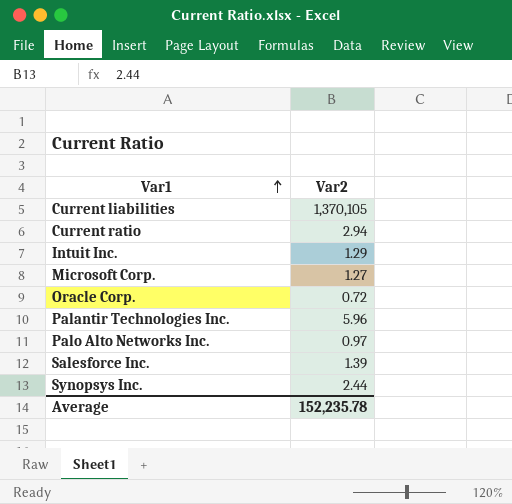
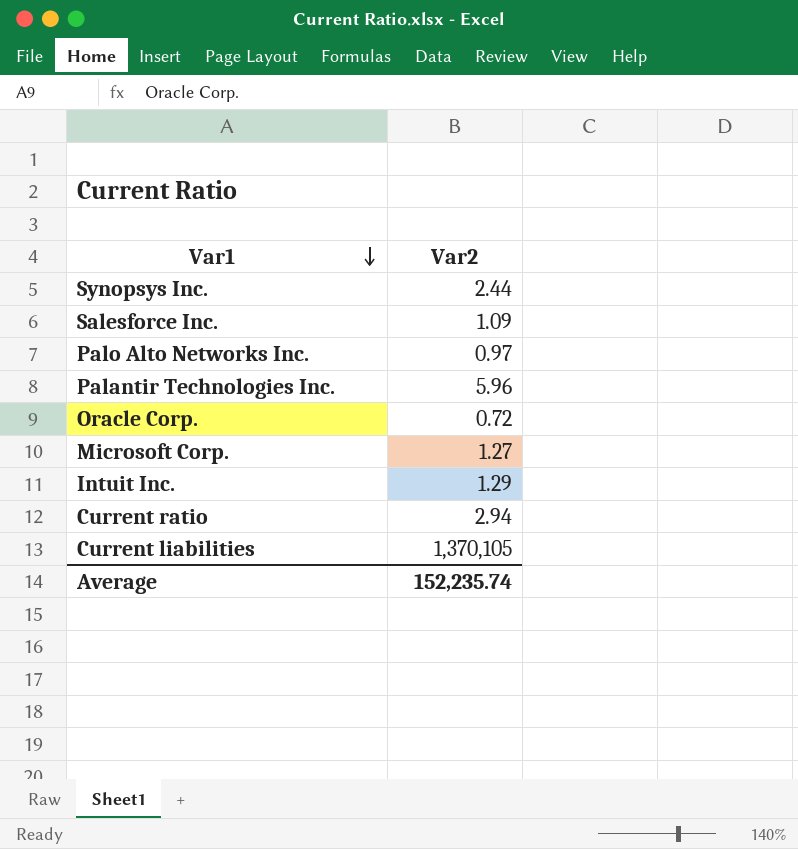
row order: Var1 ascending -> Var1 descending
Salesforce Inc. | Var2: 1.39 -> 1.09
Average | Var2: 152,235.78 -> 152,235.74

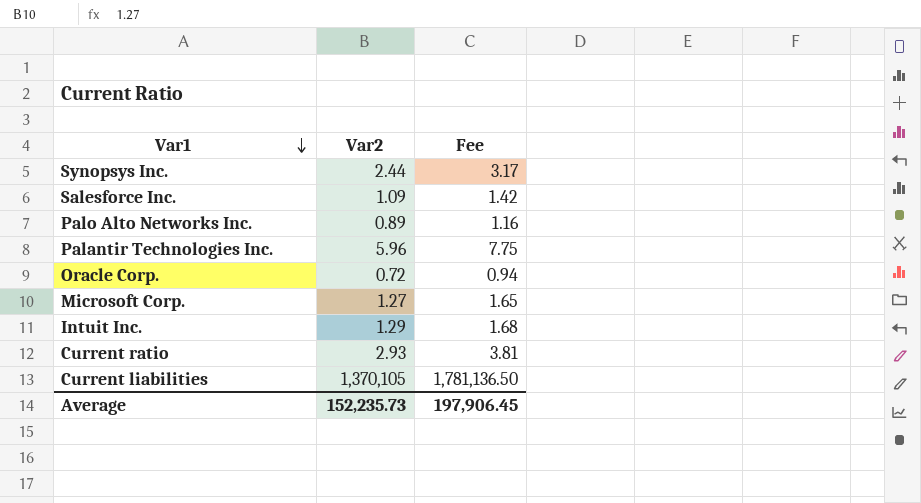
column Fee | formula: none -> [Var2] * 1.3
Palo Alto Networks Inc. | Var2: 0.97 -> 0.89
Current ratio | Var2: 2.94 -> 2.93
Average | Var2: 152,235.74 -> 152,235.73

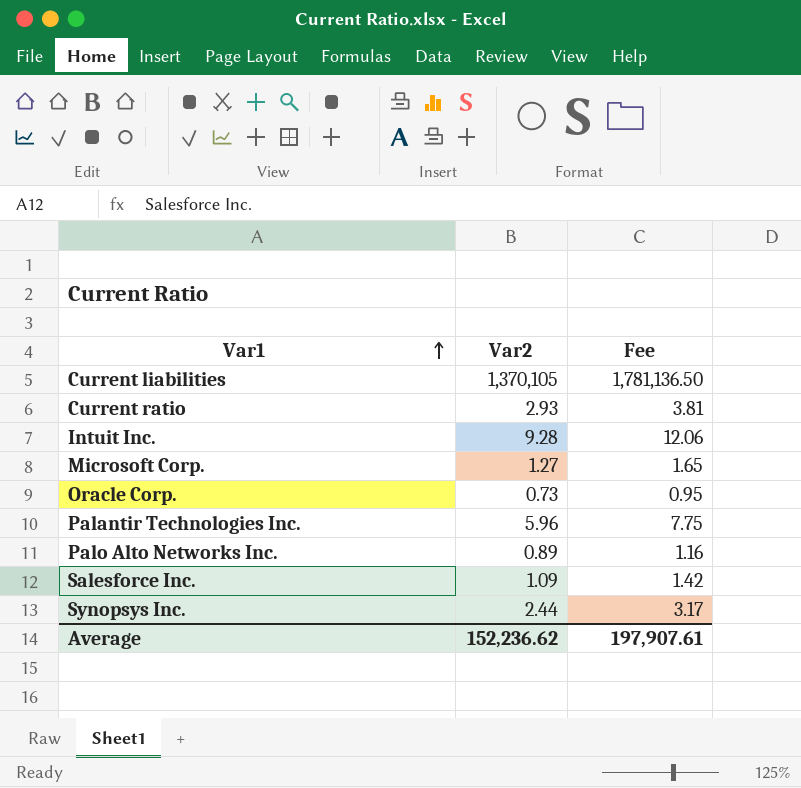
row order: Var1 descending -> Var1 ascending
Intuit Inc. | Var2: 1.29 -> 9.28
Intuit Inc. | Fee: 1.68 -> 12.06
Oracle Corp. | Var2: 0.72 -> 0.73
Oracle Corp. | Fee: 0.94 -> 0.95
Average | Var2: 152,235.73 -> 152,236.62
Average | Fee: 197,906.45 -> 197,907.61

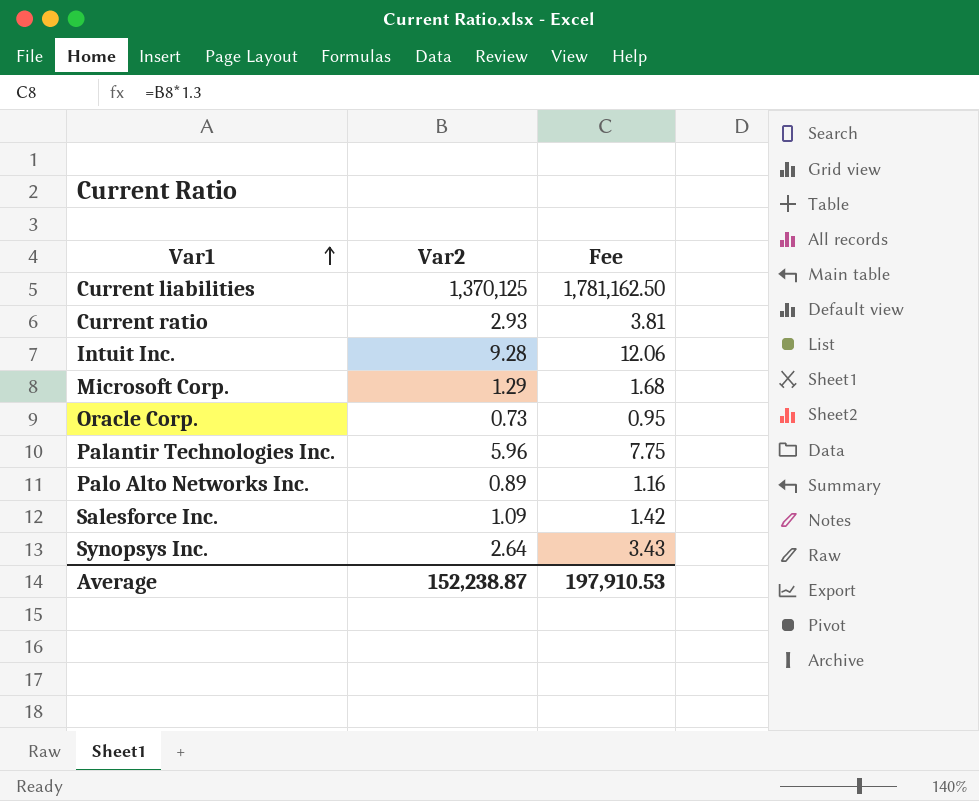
Current liabilities | Var2: 1,370,105 -> 1,370,125
Current liabilities | Fee: 1,781,136.50 -> 1,781,162.50
Microsoft Corp. | Var2: 1.27 -> 1.29
Microsoft Corp. | Fee: 1.65 -> 1.68
Synopsys Inc. | Var2: 2.44 -> 2.64
Synopsys Inc. | Fee: 3.17 -> 3.43
Average | Var2: 152,236.62 -> 152,238.87
Average | Fee: 197,907.61 -> 197,910.53

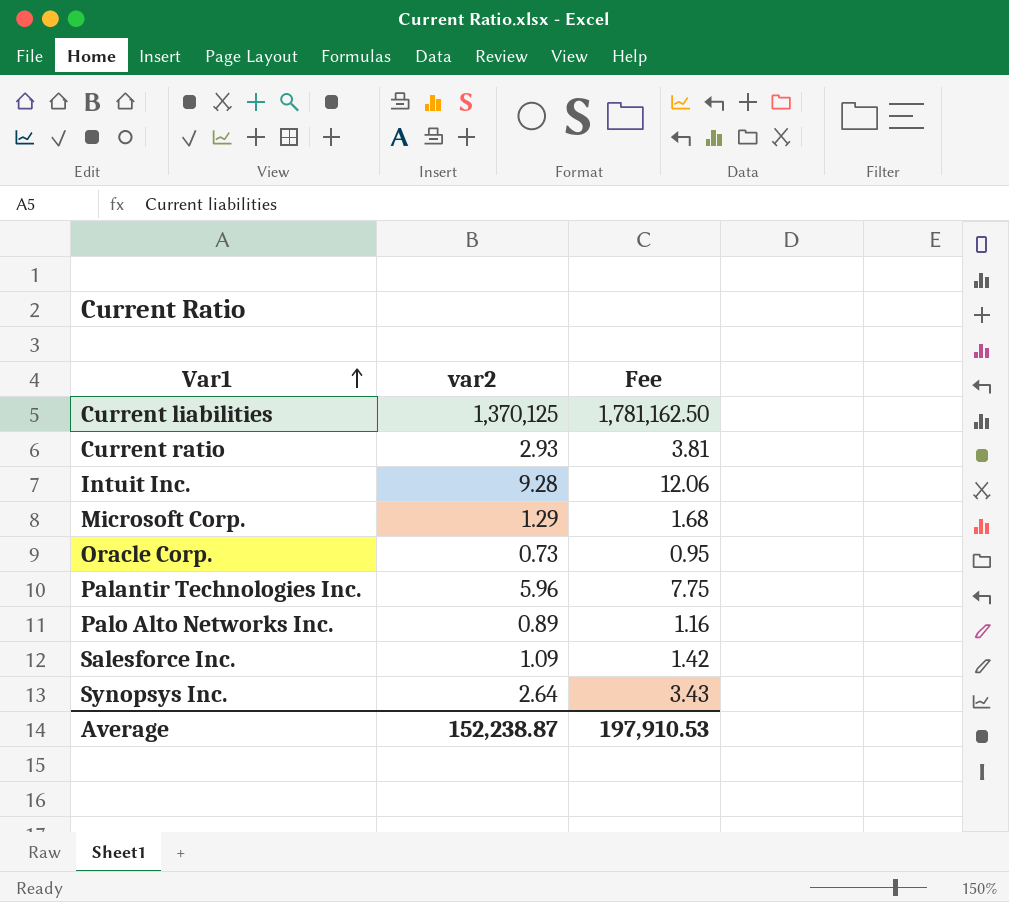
column name: Var2 -> var2

